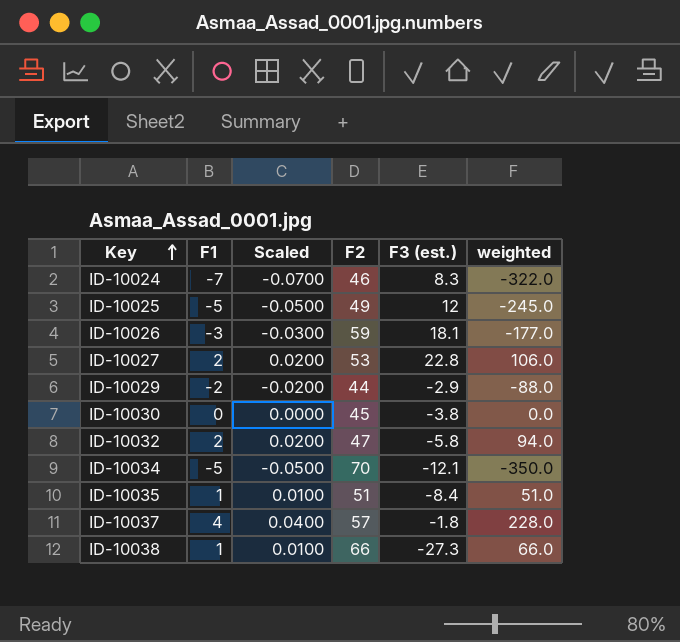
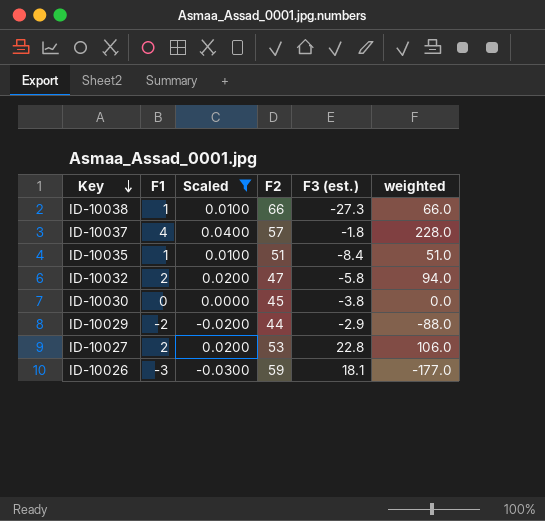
filter: none -> Scaled >= -0.0300
row order: Key ascending -> Key descending

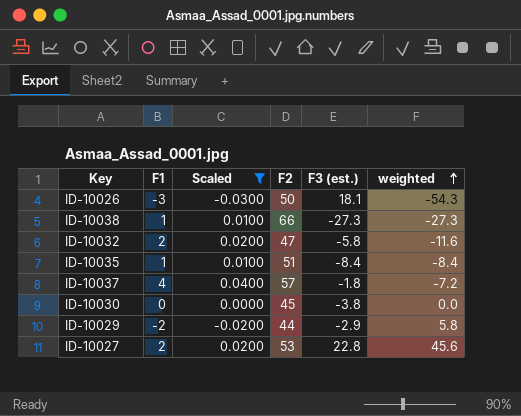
row order: Key descending -> weighted ascending
column weighted | formula: [F1] * [F2] -> [F1] * [F3 (est.)]
ID-10026 | F2: 59 -> 50

